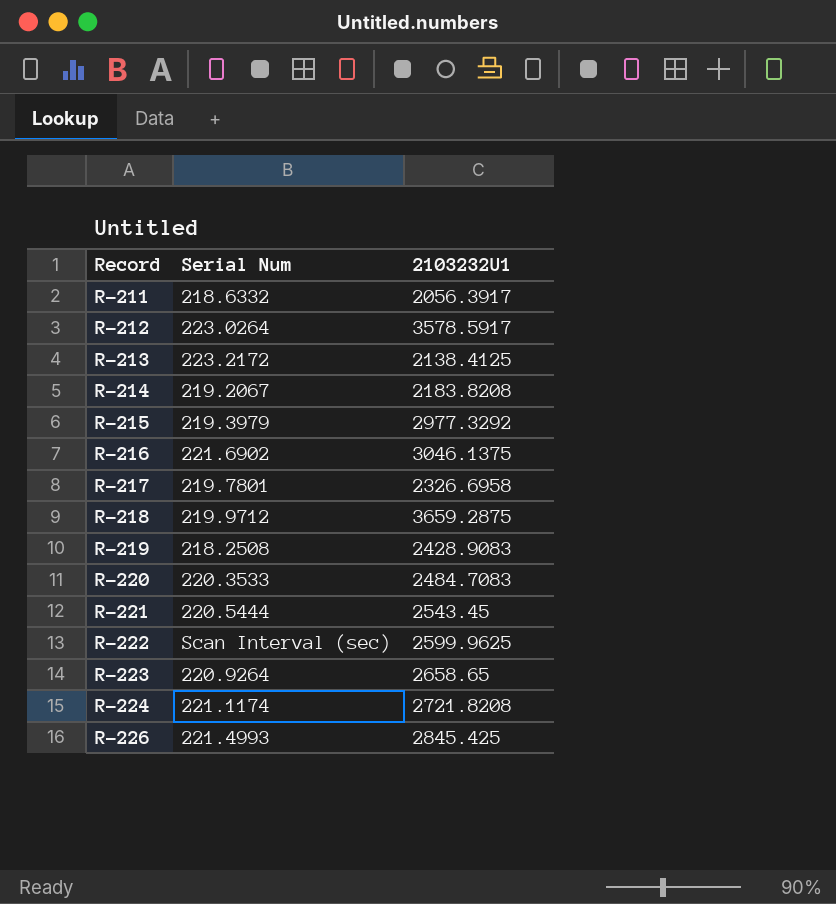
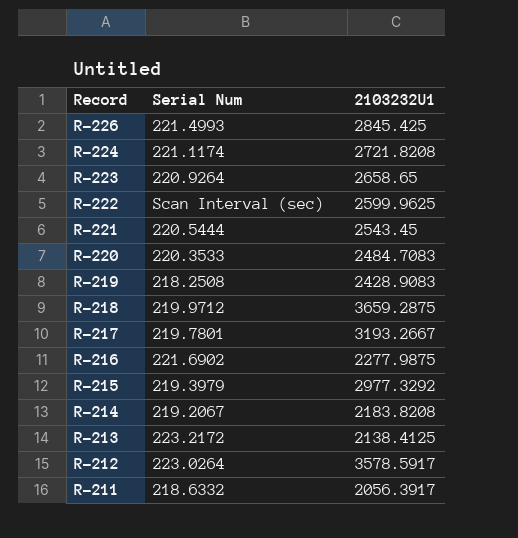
row order: Record ascending -> Record descending
R-217 | 2103232U1: 2326.6958 -> 3193.2667
R-216 | 2103232U1: 3046.1375 -> 2277.9875

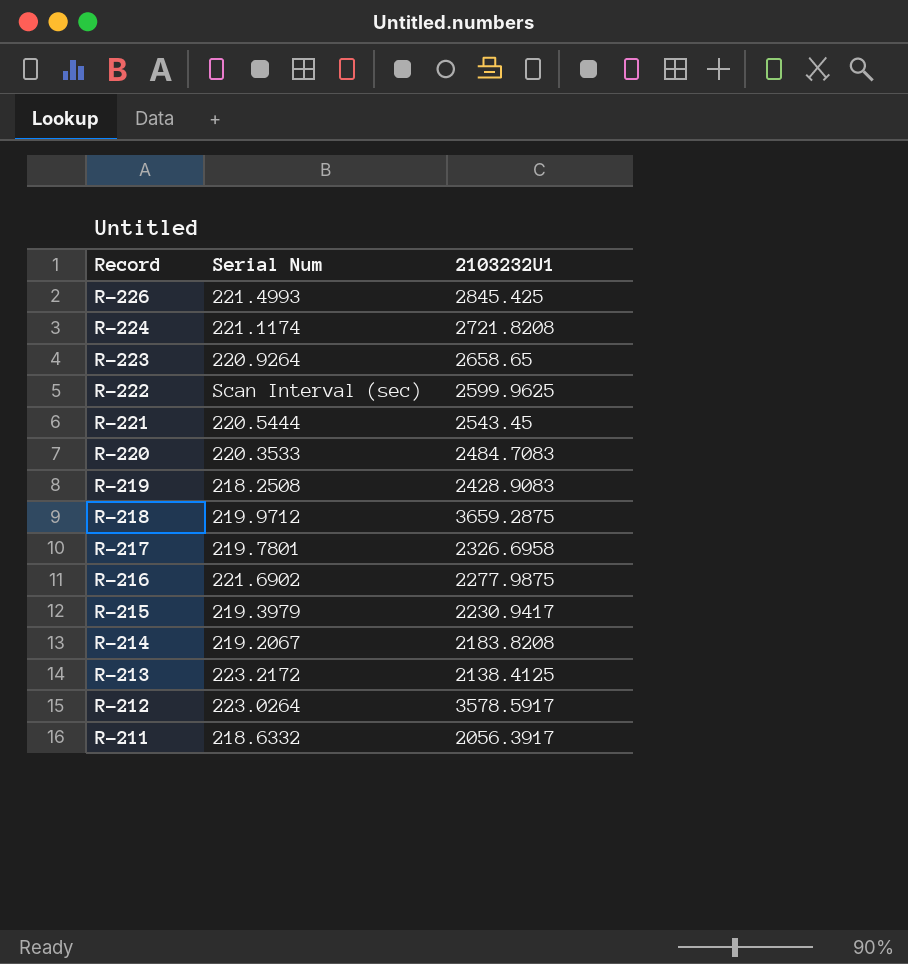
R-217 | 2103232U1: 3193.2667 -> 2326.6958
R-215 | 2103232U1: 2977.3292 -> 2230.9417

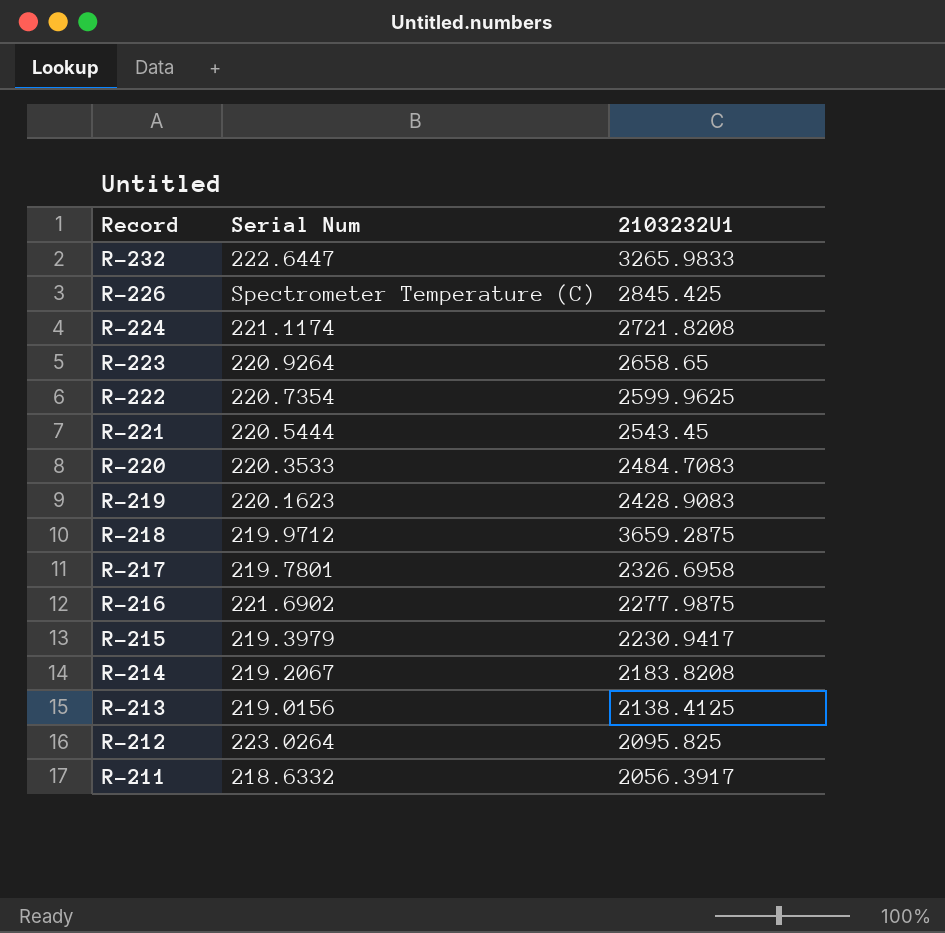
row R-232: none -> 222.6447 | 3265.9833
R-226 | Serial Num: 221.4993 -> Spectrometer Temperature (C)
R-222 | Serial Num: Scan Interval (sec) -> 220.7354
R-219 | Serial Num: 218.2508 -> 220.1623
R-213 | Serial Num: 223.2172 -> 219.0156
R-212 | 2103232U1: 3578.5917 -> 2095.825

